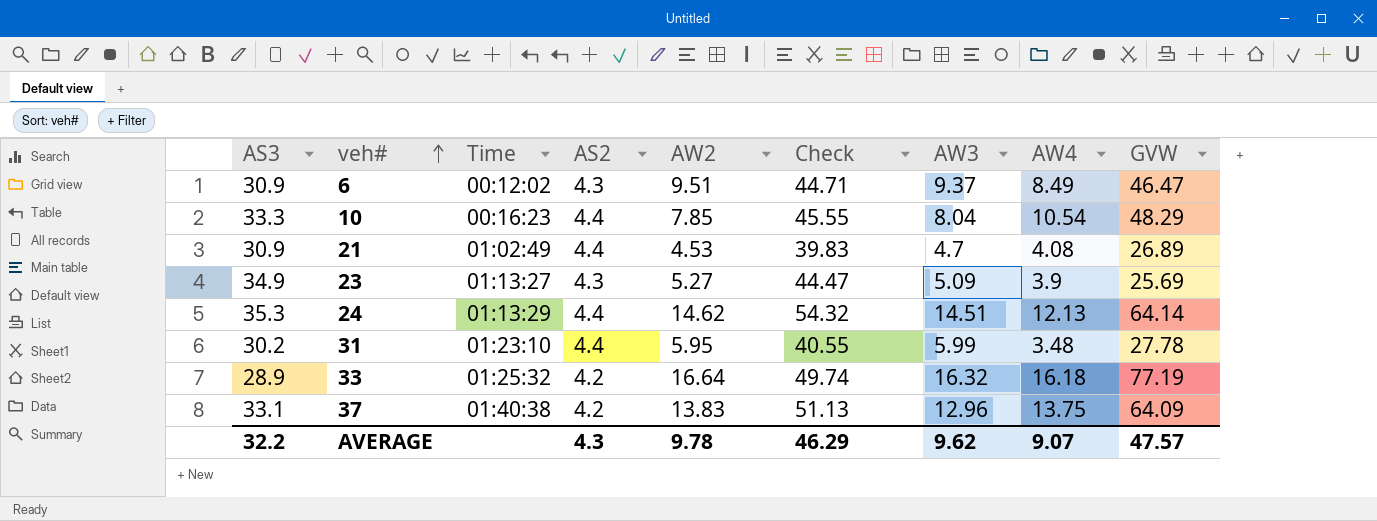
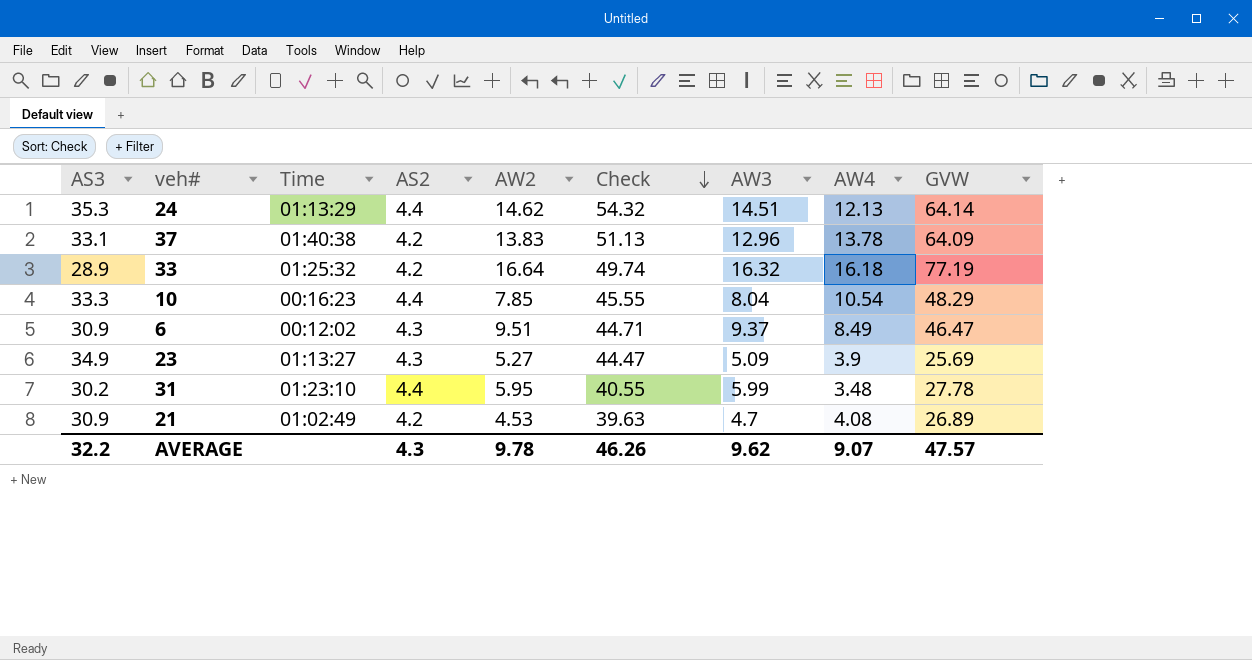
row order: veh# ascending -> Check descending
37 | AW4: 13.75 -> 13.78
21 | AS2: 4.4 -> 4.2
21 | Check: 39.83 -> 39.63
AVERAGE | Check: 46.29 -> 46.26

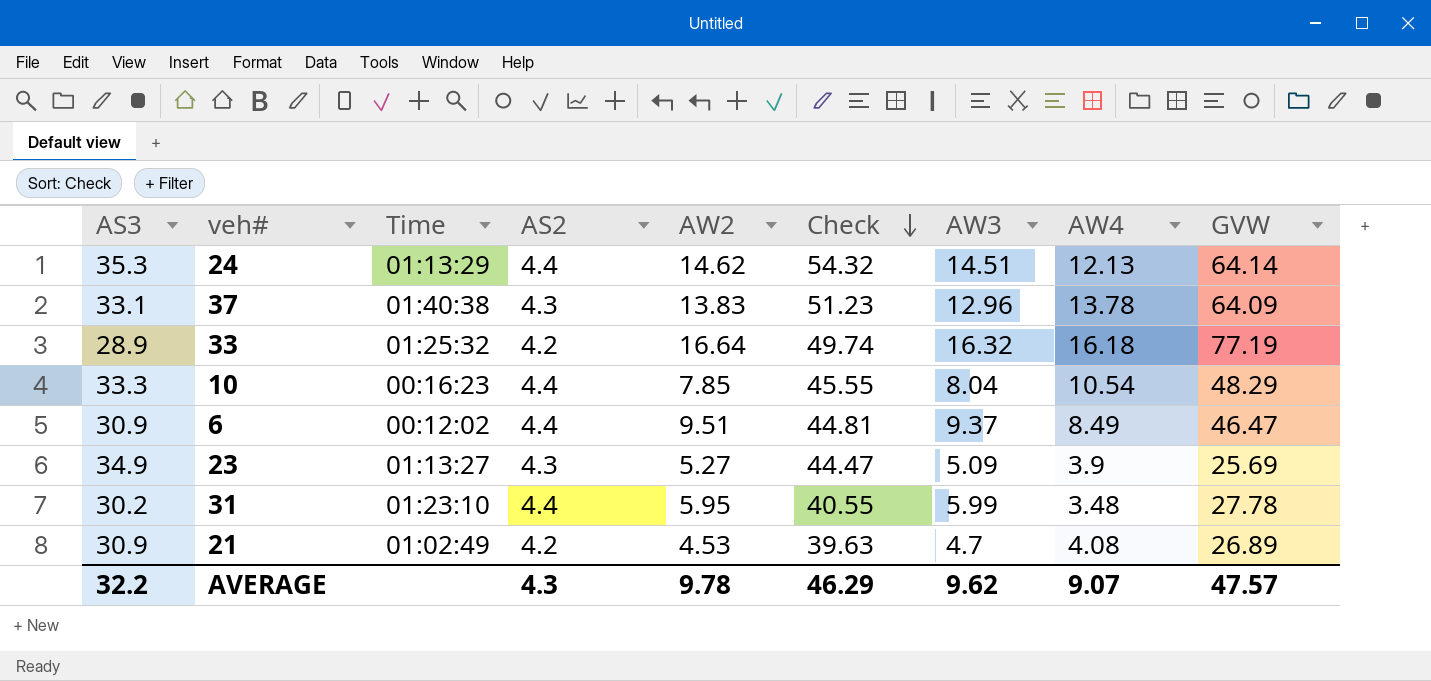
37 | AS2: 4.2 -> 4.3
37 | Check: 51.13 -> 51.23
6 | AS2: 4.3 -> 4.4
6 | Check: 44.71 -> 44.81
AVERAGE | Check: 46.26 -> 46.29

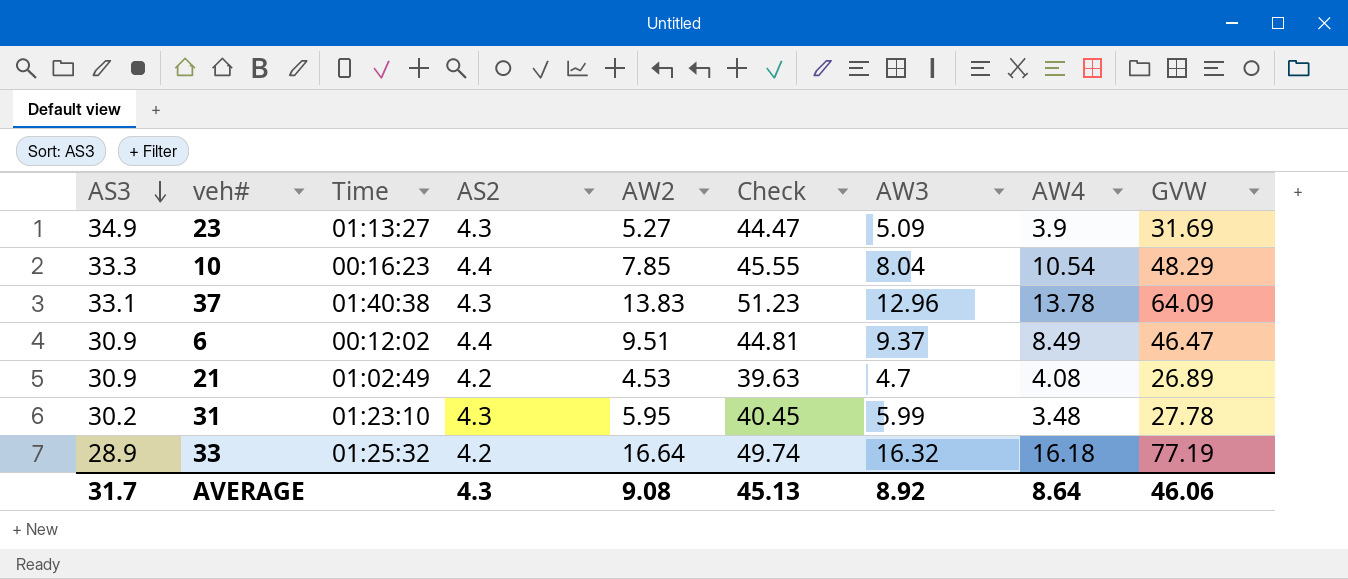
row order: Check descending -> AS3 descending
row 24: 35.3 | 01:13:29 | 4.4 | 14.62 | 54.32 | 14.51 | 12.13 | 64.14 -> none
23 | GVW: 25.69 -> 31.69
31 | AS2: 4.4 -> 4.3
31 | Check: 40.55 -> 40.45
AVERAGE | AS3: 32.2 -> 31.7
AVERAGE | AW2: 9.78 -> 9.08
AVERAGE | Check: 46.29 -> 45.13
AVERAGE | AW3: 9.62 -> 8.92
AVERAGE | AW4: 9.07 -> 8.64
AVERAGE | GVW: 47.57 -> 46.06

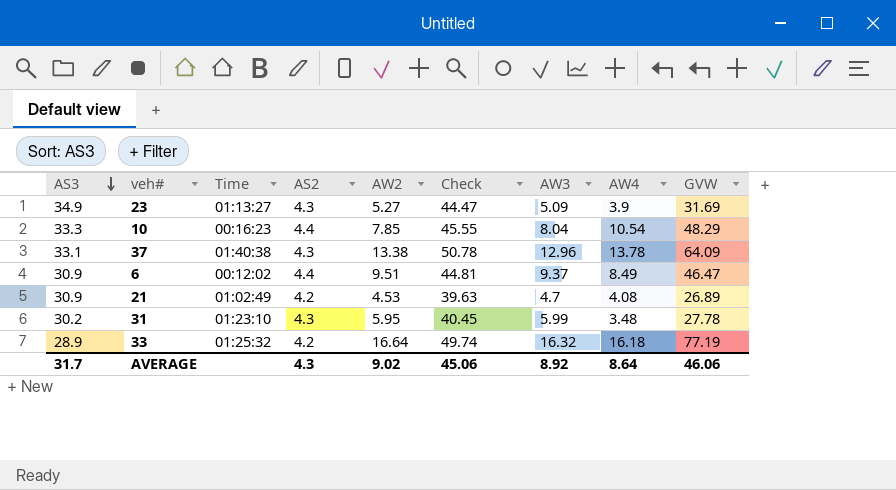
37 | AW2: 13.83 -> 13.38
37 | Check: 51.23 -> 50.78
AVERAGE | AW2: 9.08 -> 9.02
AVERAGE | Check: 45.13 -> 45.06

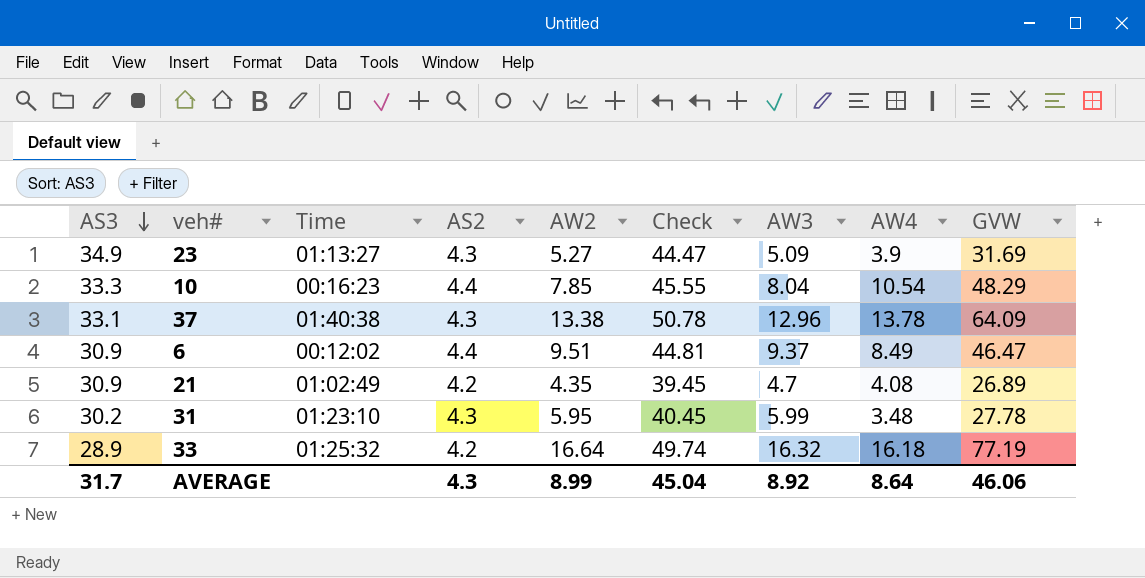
21 | AW2: 4.53 -> 4.35
21 | Check: 39.63 -> 39.45
AVERAGE | AW2: 9.02 -> 8.99
AVERAGE | Check: 45.06 -> 45.04

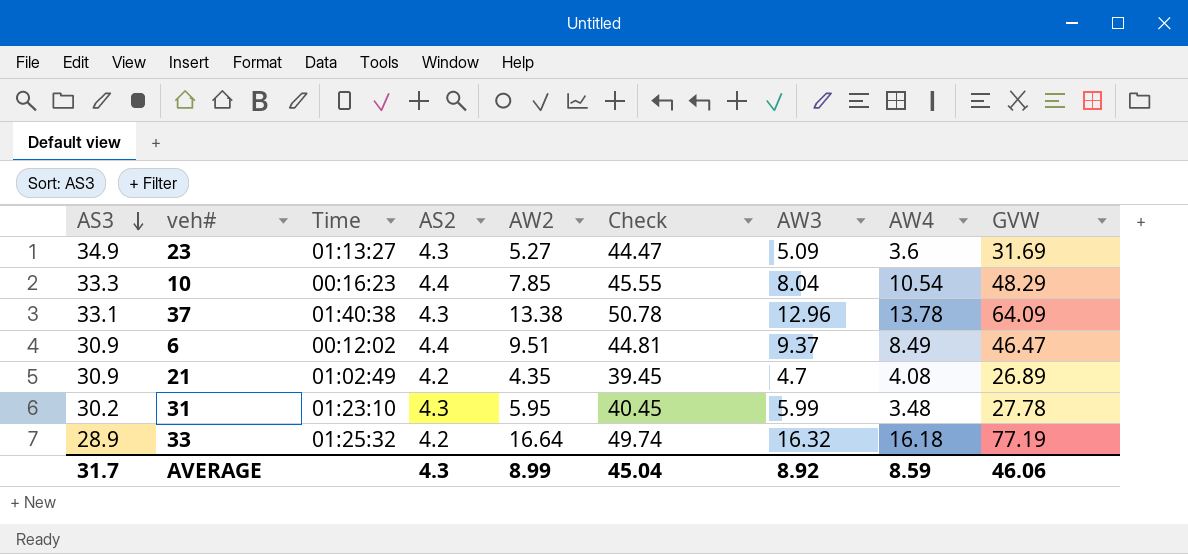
23 | AW4: 3.9 -> 3.6
AVERAGE | AW4: 8.64 -> 8.59

